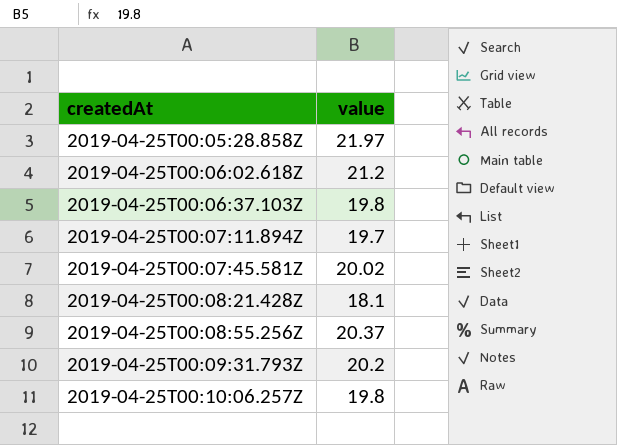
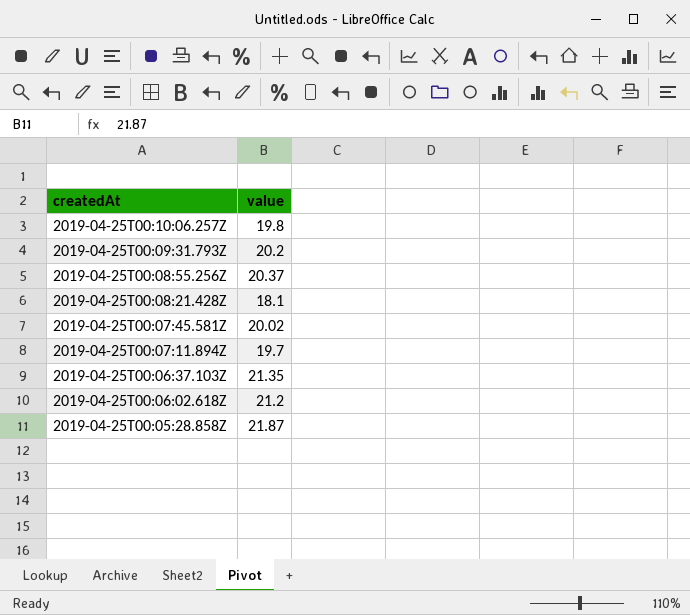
row order: createdAt ascending -> createdAt descending
2019-04-25T00:06:37.103Z | value: 19.8 -> 21.35
2019-04-25T00:05:28.858Z | value: 21.97 -> 21.87

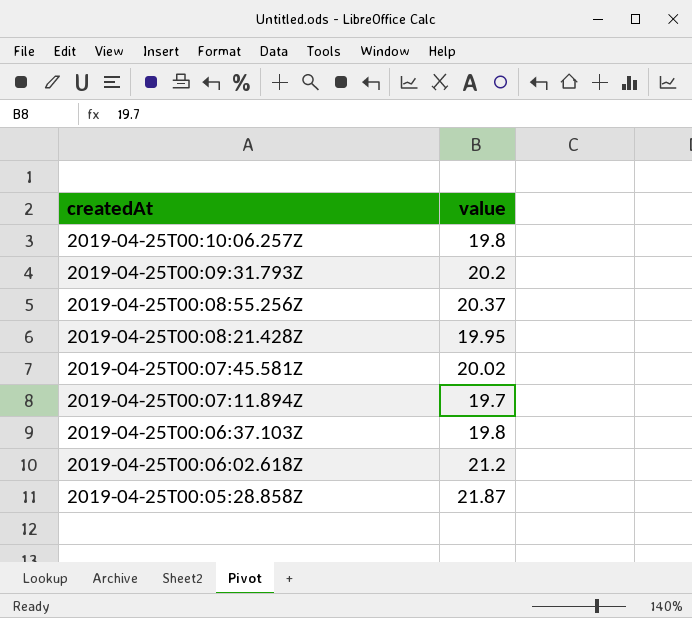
2019-04-25T00:08:21.428Z | value: 18.1 -> 19.95
2019-04-25T00:06:37.103Z | value: 21.35 -> 19.8

